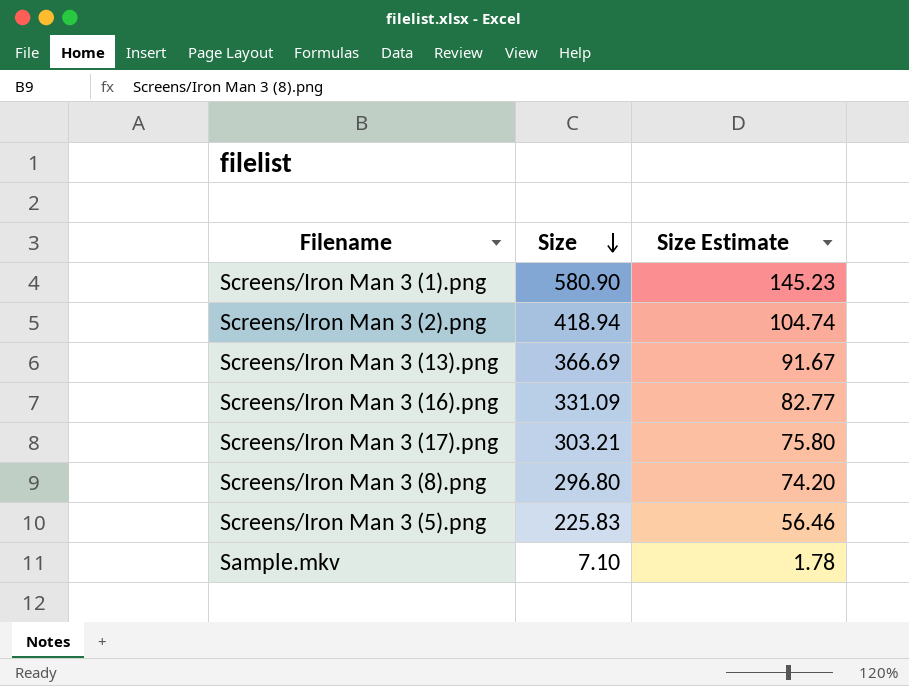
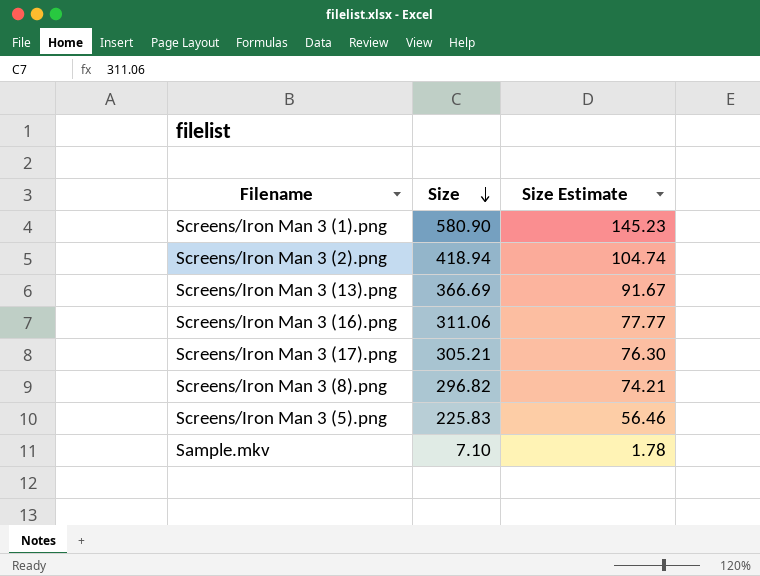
Screens/Iron Man 3 (16).png | Size: 331.09 -> 311.06
Screens/Iron Man 3 (16).png | Size Estimate: 82.77 -> 77.77
Screens/Iron Man 3 (17).png | Size: 303.21 -> 305.21
Screens/Iron Man 3 (17).png | Size Estimate: 75.80 -> 76.30
Screens/Iron Man 3 (8).png | Size: 296.80 -> 296.82
Screens/Iron Man 3 (8).png | Size Estimate: 74.20 -> 74.21

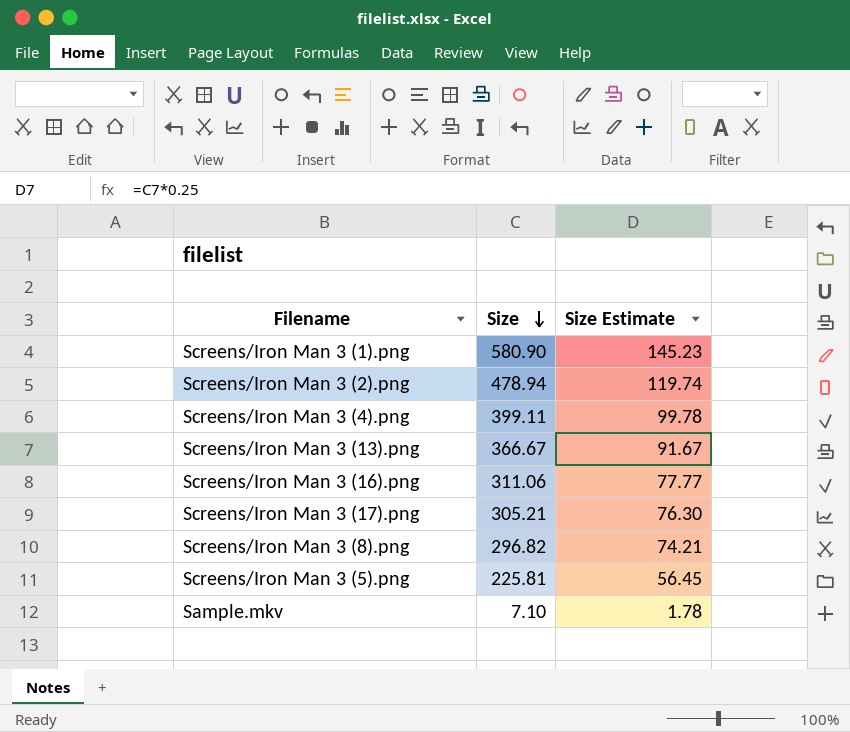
Screens/Iron Man 3 (2).png | Size: 418.94 -> 478.94
Screens/Iron Man 3 (2).png | Size Estimate: 104.74 -> 119.74
row Screens/Iron Man 3 (4).png: none -> 399.11 | 99.78
Screens/Iron Man 3 (13).png | Size: 366.69 -> 366.67
Screens/Iron Man 3 (5).png | Size: 225.83 -> 225.81
Screens/Iron Man 3 (5).png | Size Estimate: 56.46 -> 56.45

